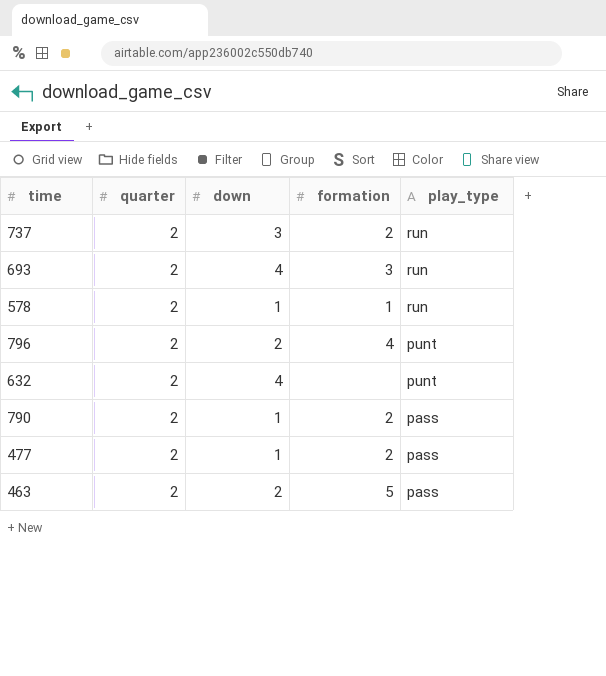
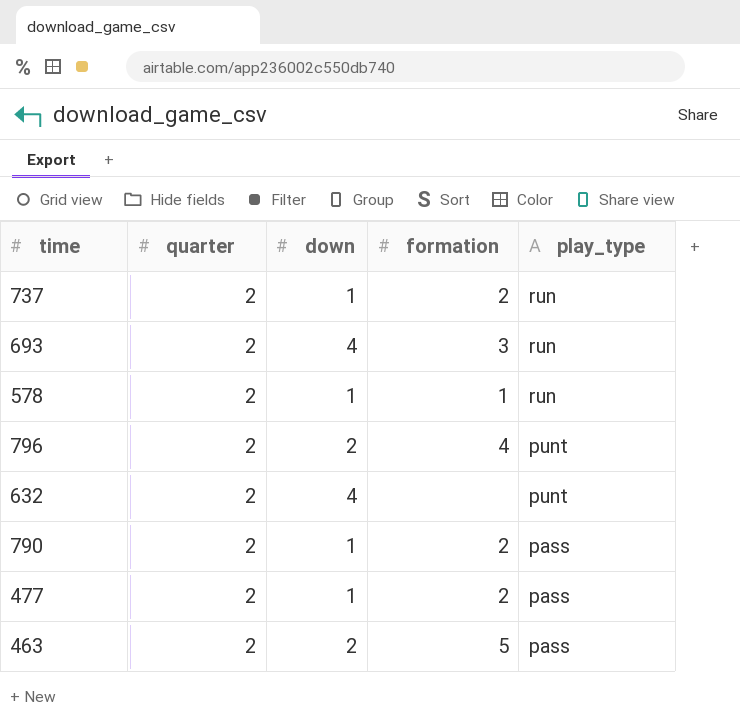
737 | down: 3 -> 1

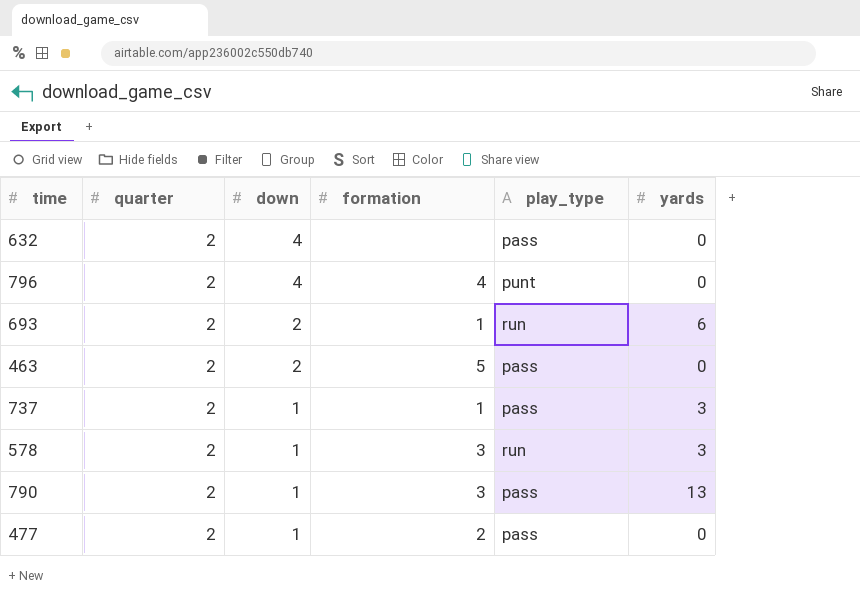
row order: play_type descending -> down descending
column yards | position: none -> 6
632 | play_type: punt -> pass
796 | down: 2 -> 4
693 | down: 4 -> 2
693 | formation: 3 -> 1
737 | formation: 2 -> 1
737 | play_type: run -> pass
578 | formation: 1 -> 3
790 | formation: 2 -> 3

